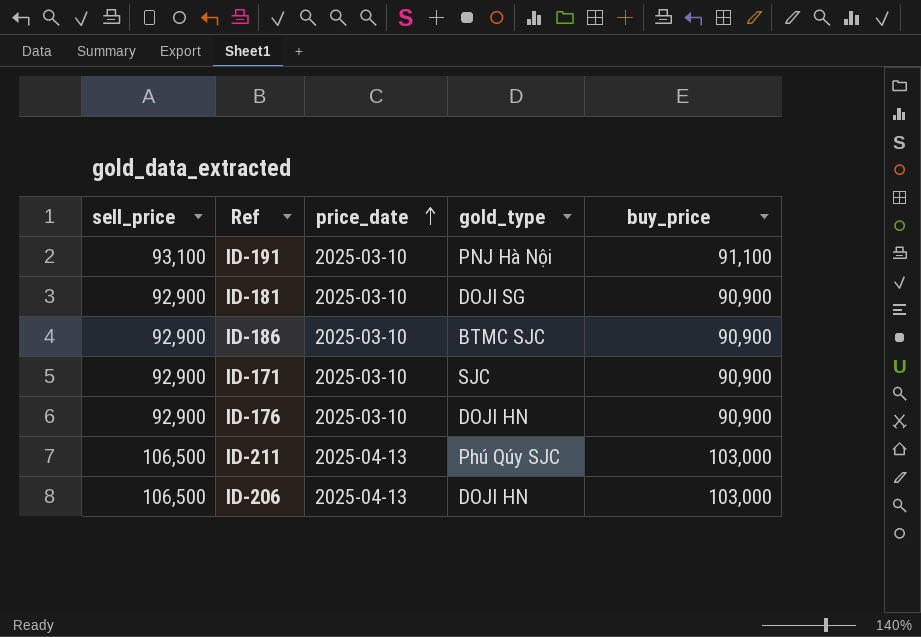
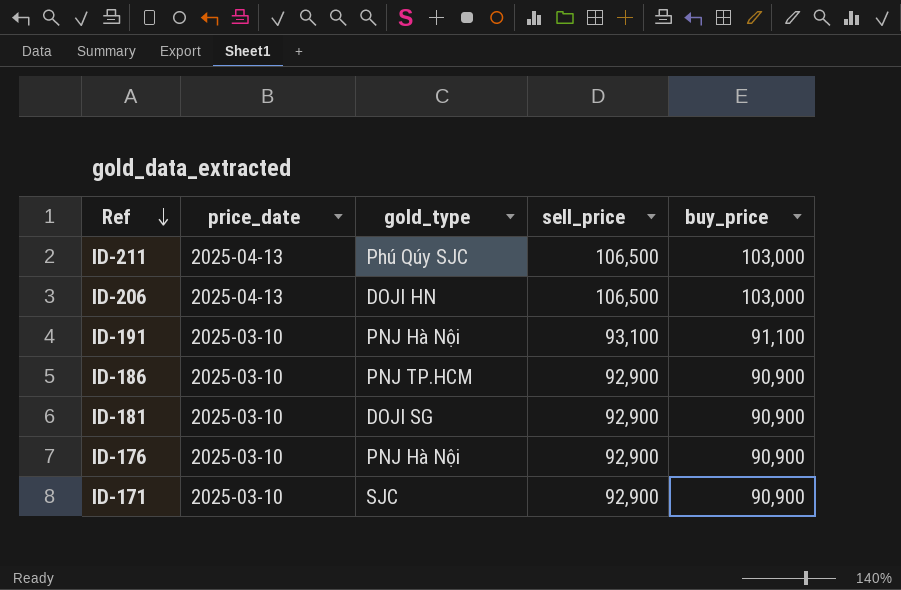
row order: price_date ascending -> Ref descending
column sell_price | position: 1 -> 4
ID-186 | gold_type: BTMC SJC -> PNJ TP.HCM
ID-176 | gold_type: DOJI HN -> PNJ Hà Nội

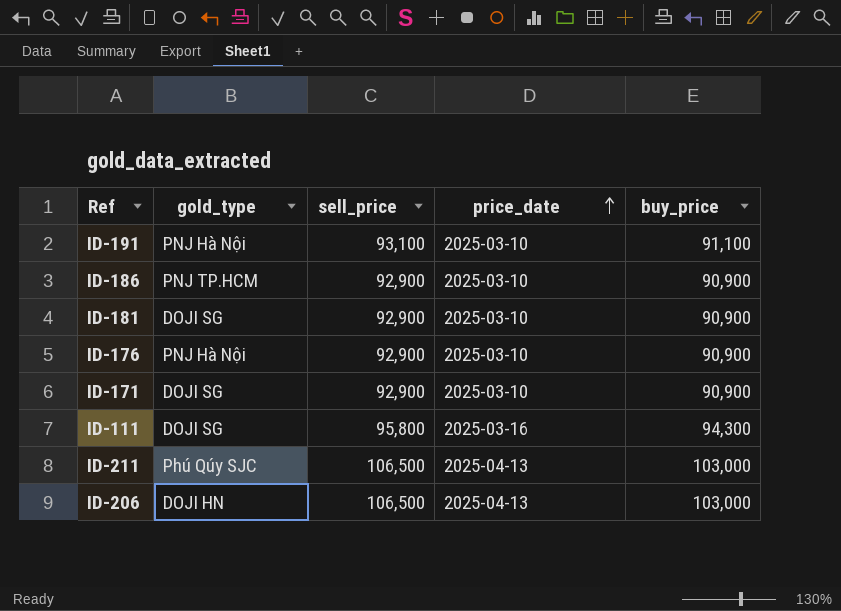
row order: Ref descending -> price_date ascending
column price_date | position: 2 -> 4
ID-171 | gold_type: SJC -> DOJI SG
row ID-111: none -> DOJI SG | 95,800 | 2025-03-16 | 94,300

